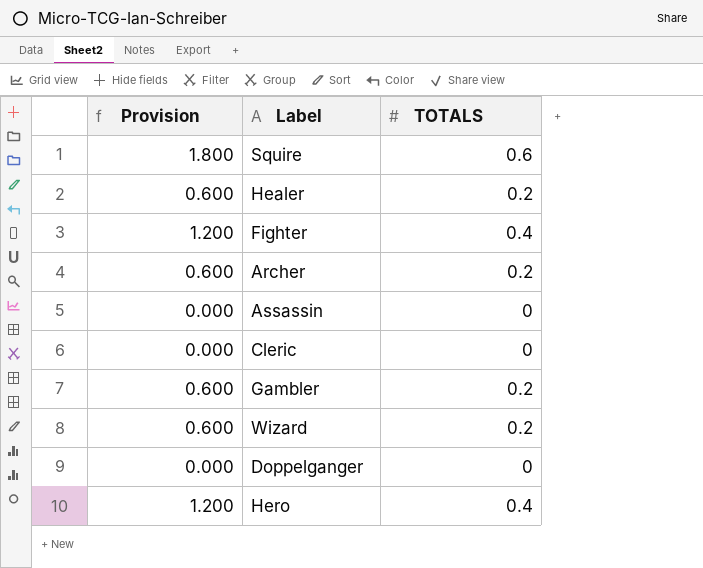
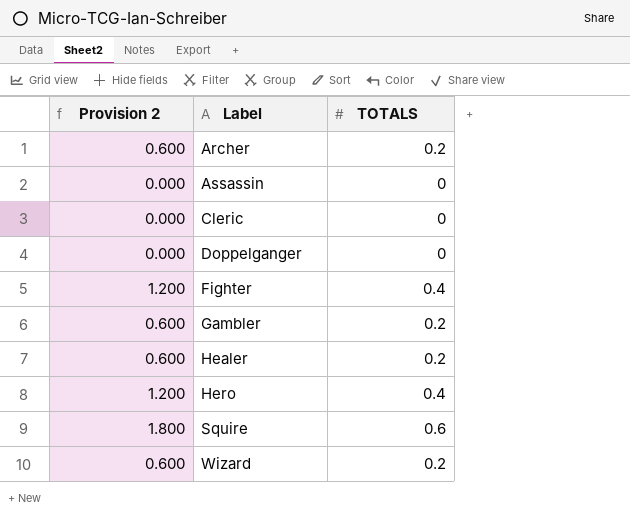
row order: none -> Label ascending
column name: Provision -> Provision 2

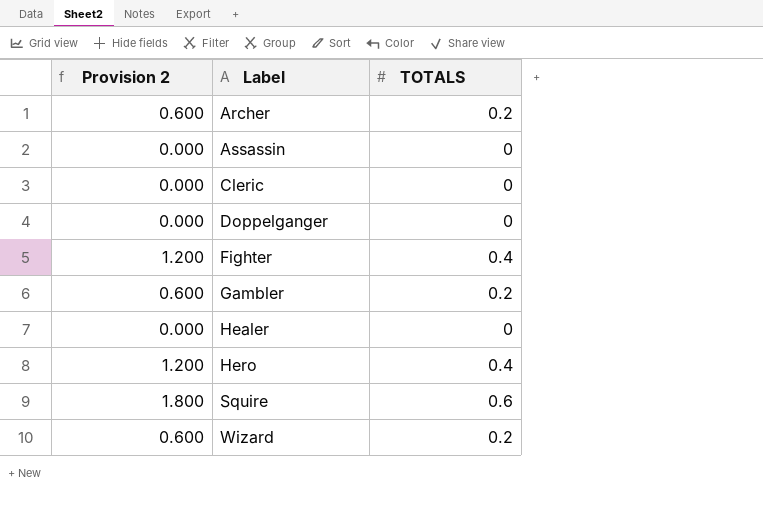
Healer | Provision 2: 0.600 -> 0.000
Healer | TOTALS: 0.2 -> 0

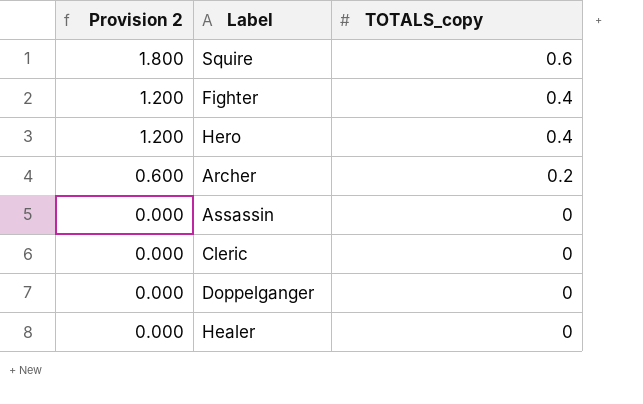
row order: Label ascending -> Provision 2 descending
column name: TOTALS -> TOTALS_copy
row Gambler: 0.600 | 0.2 -> none
row Wizard: 0.600 | 0.2 -> none

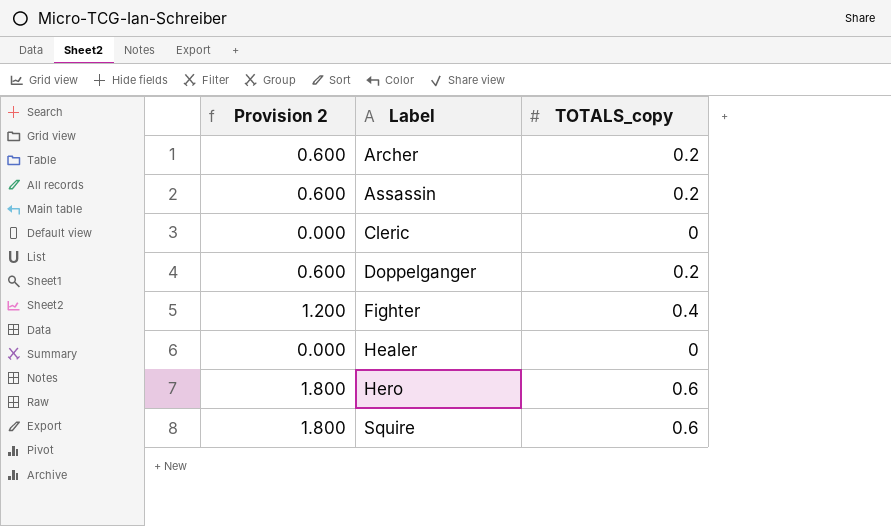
row order: Provision 2 descending -> Label ascending
Assassin | Provision 2: 0.000 -> 0.600
Assassin | TOTALS_copy: 0 -> 0.2
Doppelganger | Provision 2: 0.000 -> 0.600
Doppelganger | TOTALS_copy: 0 -> 0.2
Hero | Provision 2: 1.200 -> 1.800
Hero | TOTALS_copy: 0.4 -> 0.6

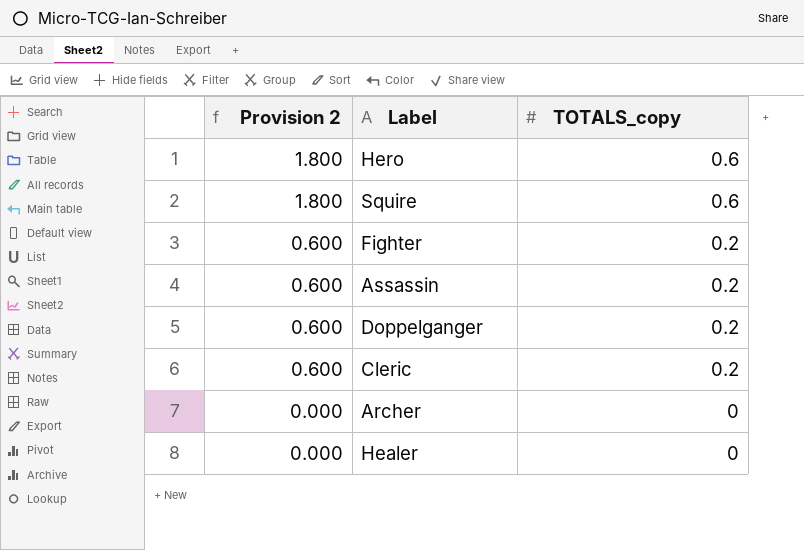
row order: Label ascending -> Provision 2 descending
Fighter | Provision 2: 1.200 -> 0.600
Fighter | TOTALS_copy: 0.4 -> 0.2
Cleric | Provision 2: 0.000 -> 0.600
Cleric | TOTALS_copy: 0 -> 0.2
Archer | Provision 2: 0.600 -> 0.000
Archer | TOTALS_copy: 0.2 -> 0

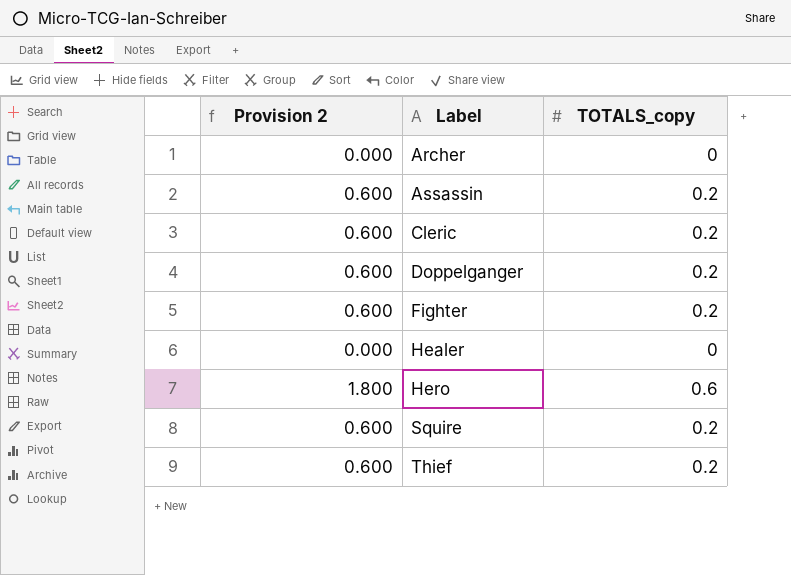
row order: Provision 2 descending -> Label ascending
Squire | Provision 2: 1.800 -> 0.600
Squire | TOTALS_copy: 0.6 -> 0.2
row Thief: none -> 0.600 | 0.2

